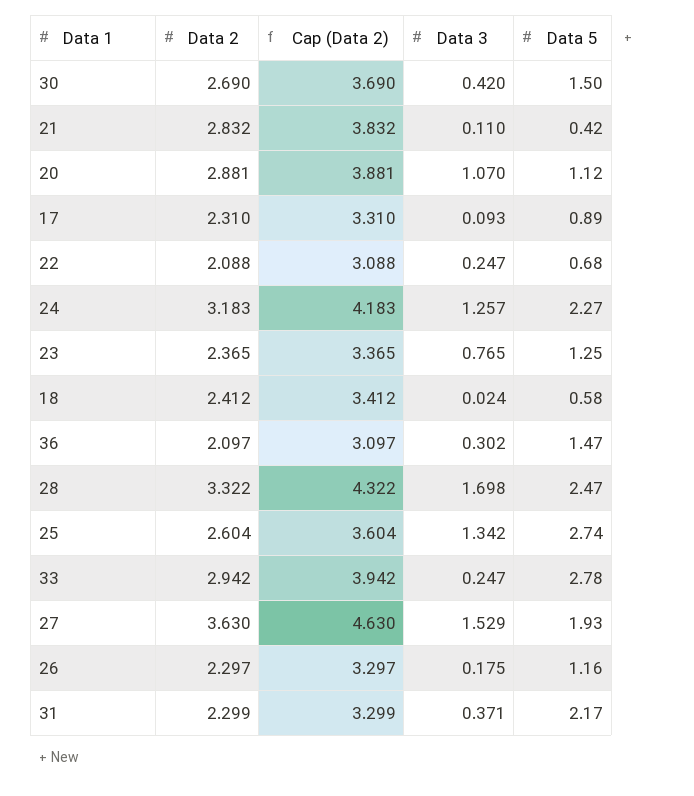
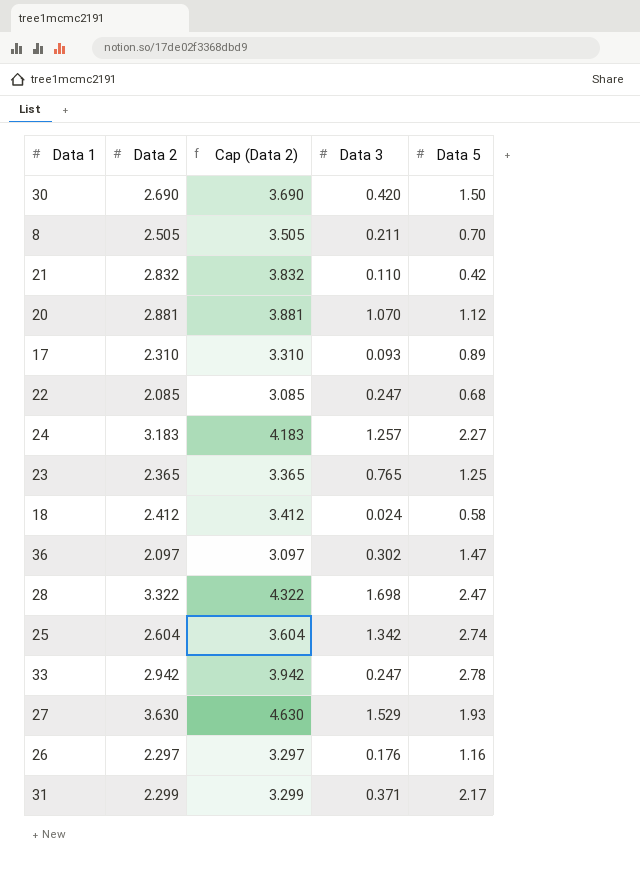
row 8: none -> 2.505 | 3.505 | 0.211 | 0.70
22 | Data 2: 2.088 -> 2.085
22 | Cap (Data 2): 3.088 -> 3.085
26 | Data 3: 0.175 -> 0.176

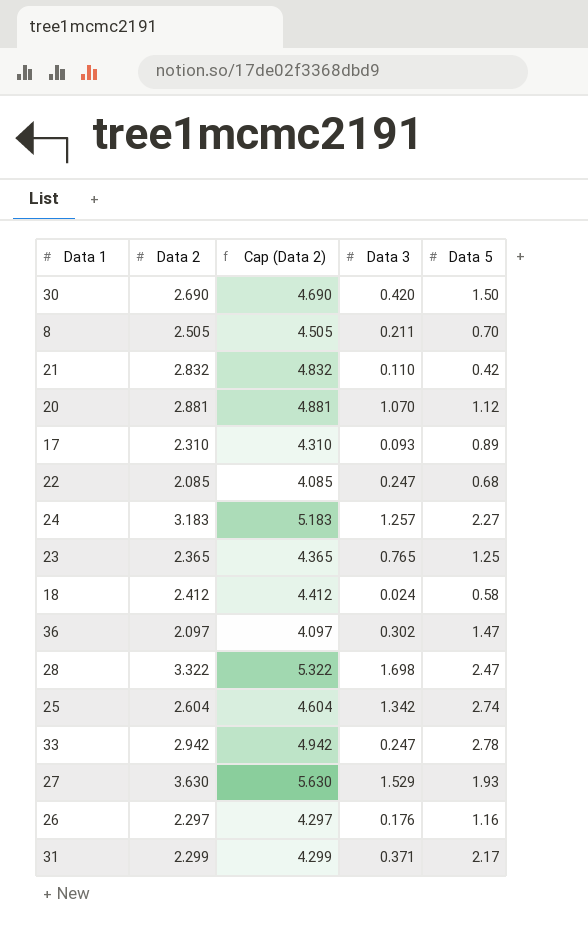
column Cap (Data 2) | formula: [Data 2] + 1 -> [Data 2] + 2

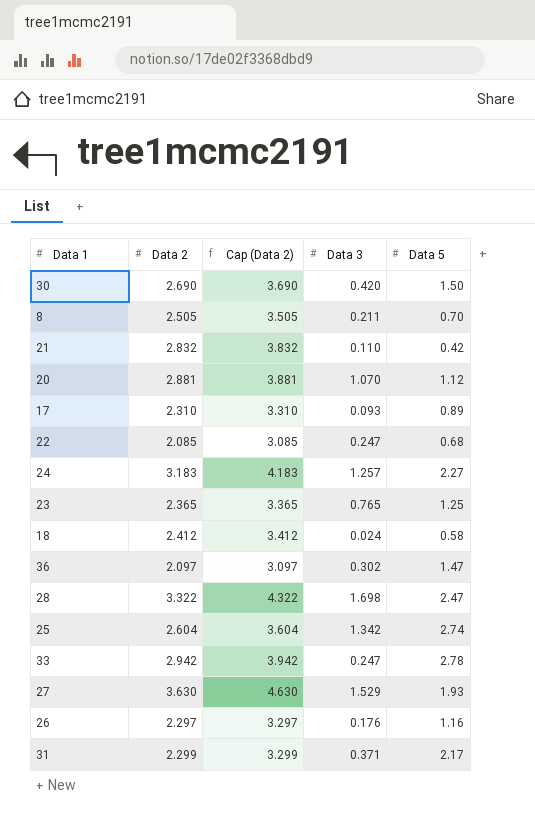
column Cap (Data 2) | formula: [Data 2] + 2 -> [Data 2] + 1

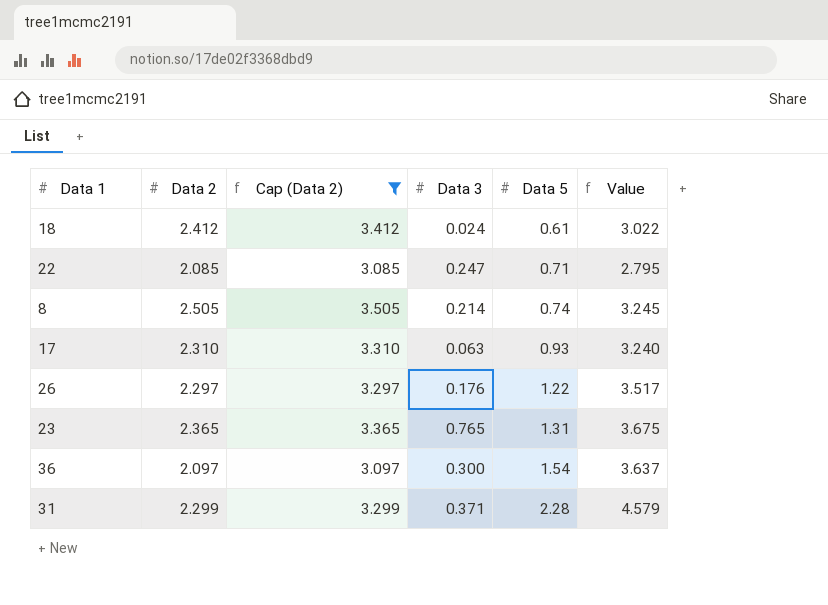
filter: none -> Cap (Data 2) <= 3.505
row order: none -> Data 5 ascending
column Value | formula: none -> [Data 2] + [Data 5]
18 | Data 5: 0.58 -> 0.61
22 | Data 5: 0.68 -> 0.71
8 | Data 3: 0.211 -> 0.214
8 | Data 5: 0.70 -> 0.74
17 | Data 3: 0.093 -> 0.063
17 | Data 5: 0.89 -> 0.93
26 | Data 5: 1.16 -> 1.22
23 | Data 5: 1.25 -> 1.31
36 | Data 3: 0.302 -> 0.300
36 | Data 5: 1.47 -> 1.54
31 | Data 5: 2.17 -> 2.28

